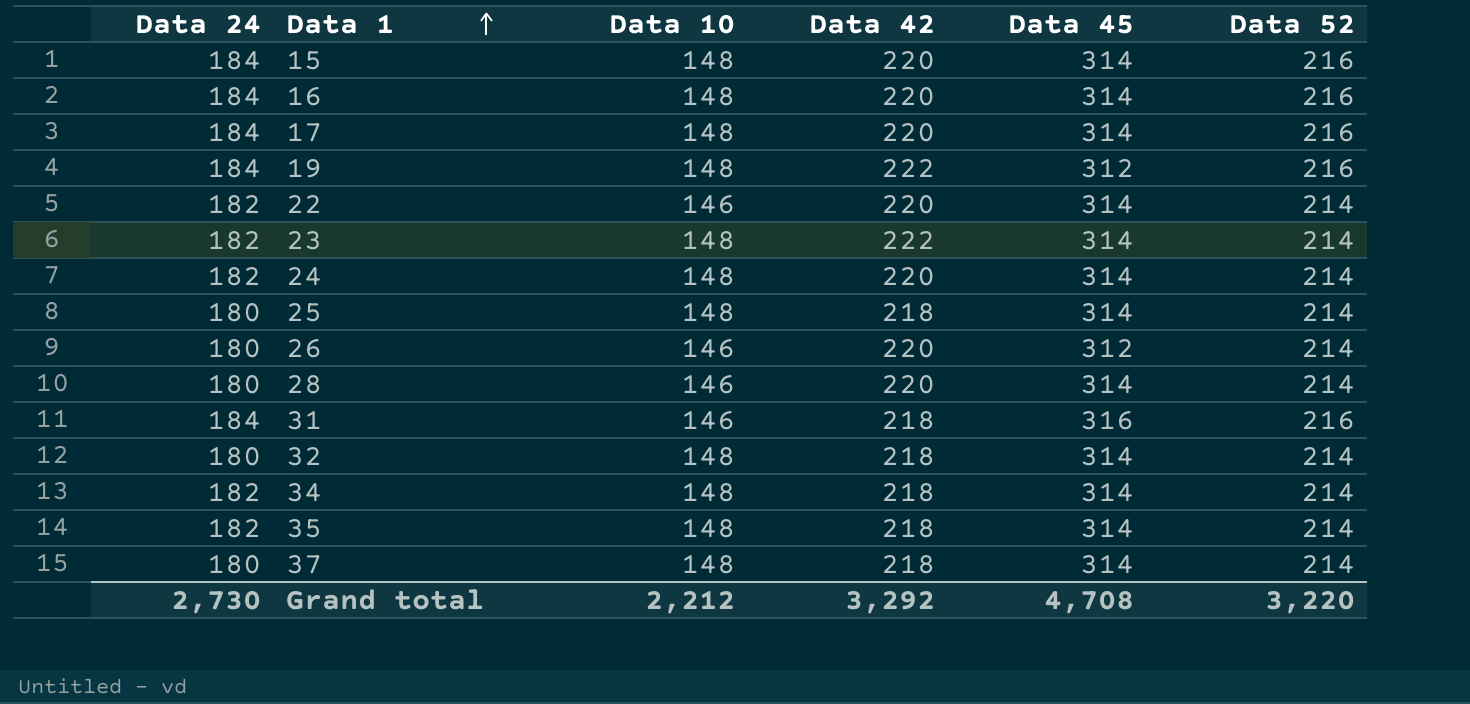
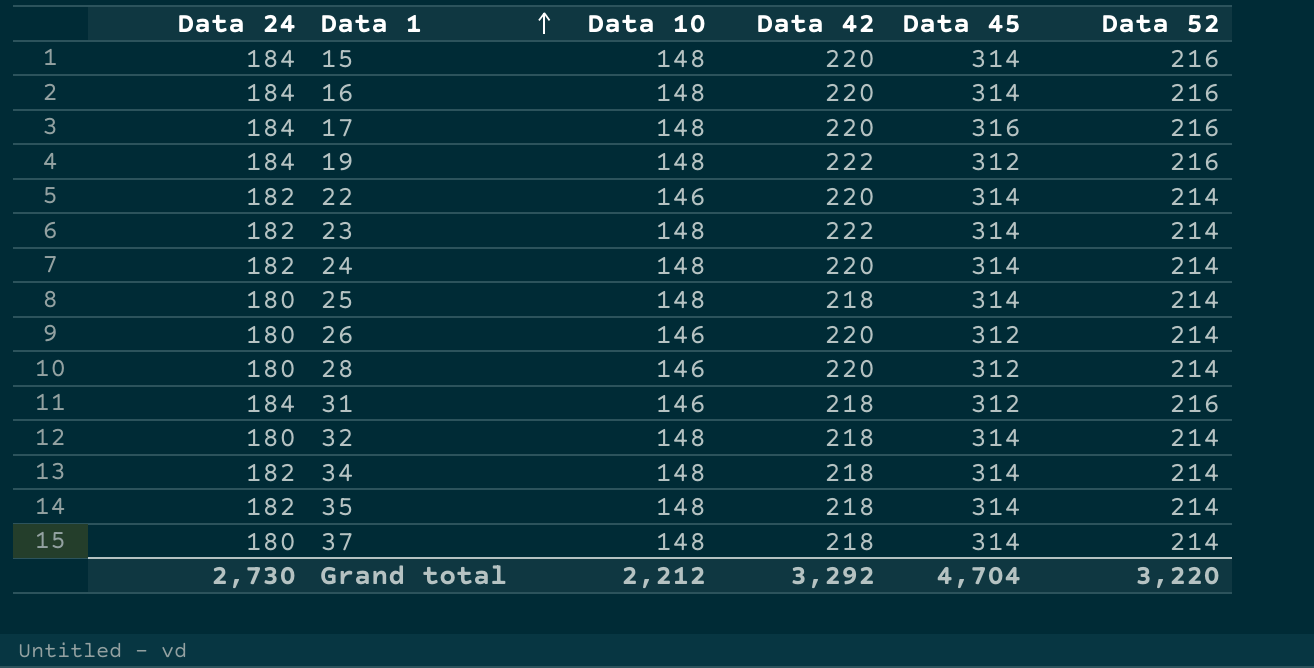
17 | Data 45: 314 -> 316
28 | Data 45: 314 -> 312
31 | Data 45: 316 -> 312
Grand total | Data 45: 4,708 -> 4,704

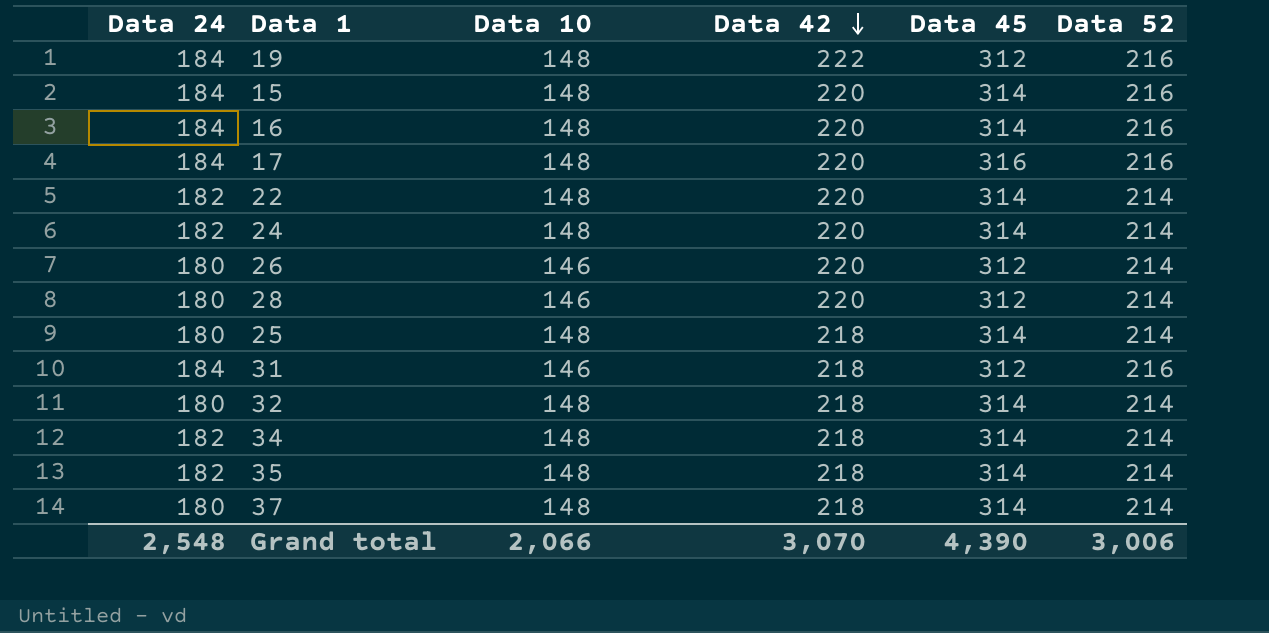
row order: Data 1 ascending -> Data 42 descending
row 23: 182 | 148 | 222 | 314 | 214 -> none
22 | Data 10: 146 -> 148
Grand total | Data 24: 2,730 -> 2,548
Grand total | Data 10: 2,212 -> 2,066
Grand total | Data 42: 3,292 -> 3,070
Grand total | Data 45: 4,704 -> 4,390
Grand total | Data 52: 3,220 -> 3,006

